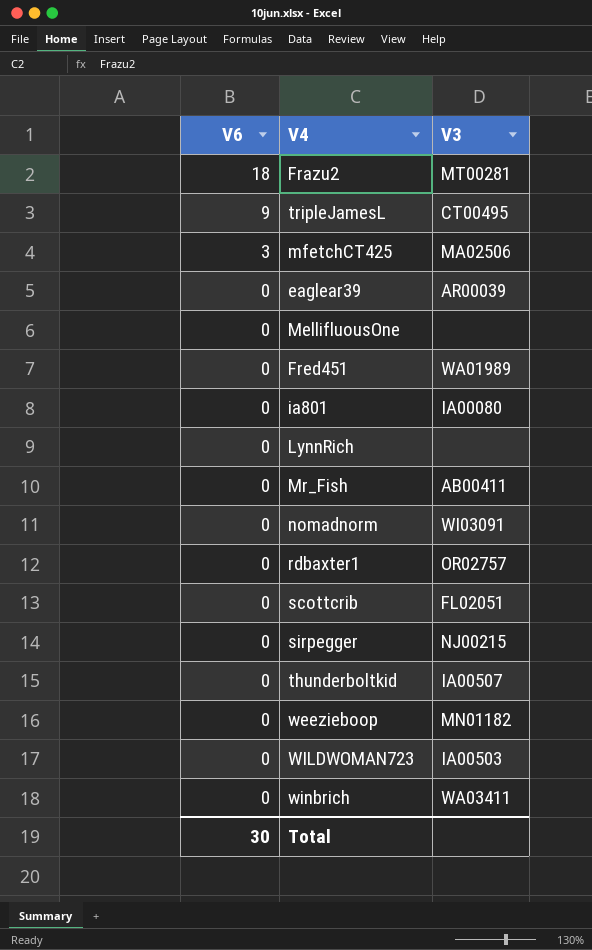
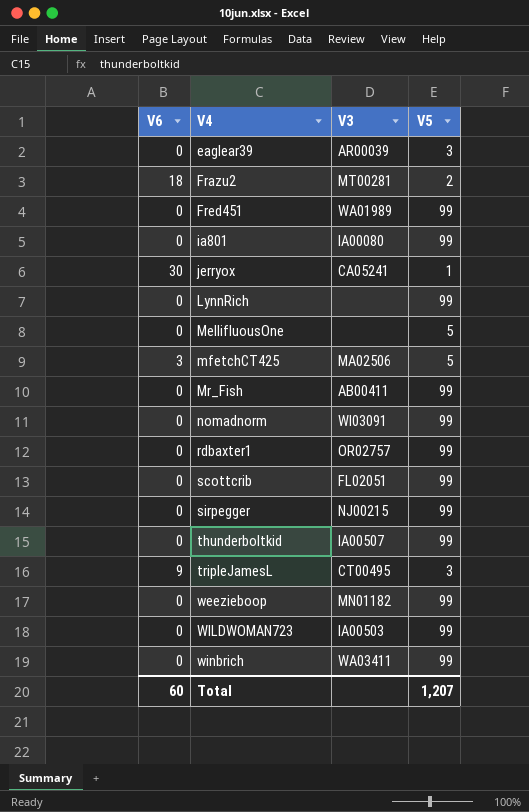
row order: V6 descending -> V4 ascending
column V5 | position: none -> 4
row jerryox: none -> 30 | CA05241 | 1
Total | V6: 30 -> 60

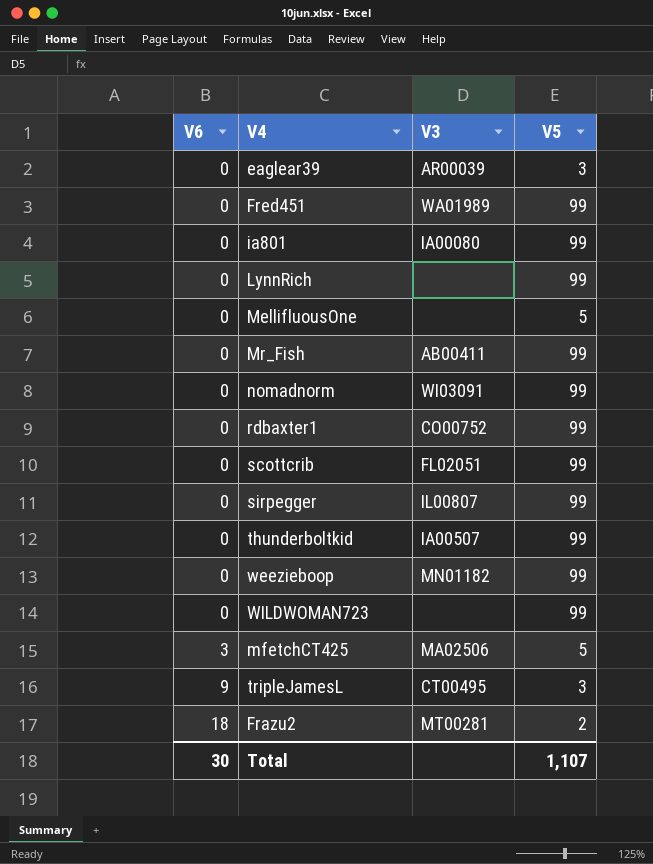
row order: V4 ascending -> V6 ascending
row jerryox: 30 | CA05241 | 1 -> none
row winbrich: 0 | WA03411 | 99 -> none
rdbaxter1 | V3: OR02757 -> CO00752
sirpegger | V3: NJ00215 -> IL00807
WILDWOMAN723 | V3: IA00503 -> none
Total | V6: 60 -> 30
Total | V5: 1,207 -> 1,107

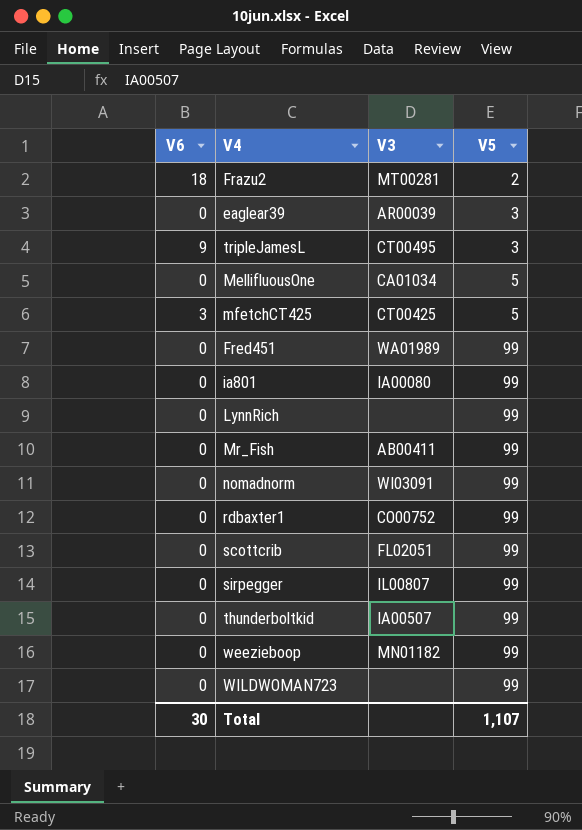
row order: V6 ascending -> V5 ascending
MellifluousOne | V3: none -> CA01034
mfetchCT425 | V3: MA02506 -> CT00425

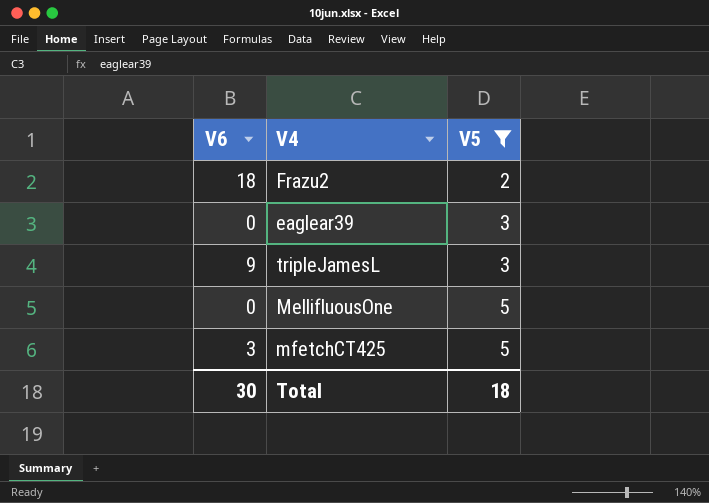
filter: none -> V5 != 99
column V3 | position: 3 -> none
Total | V5: 1,107 -> 18

